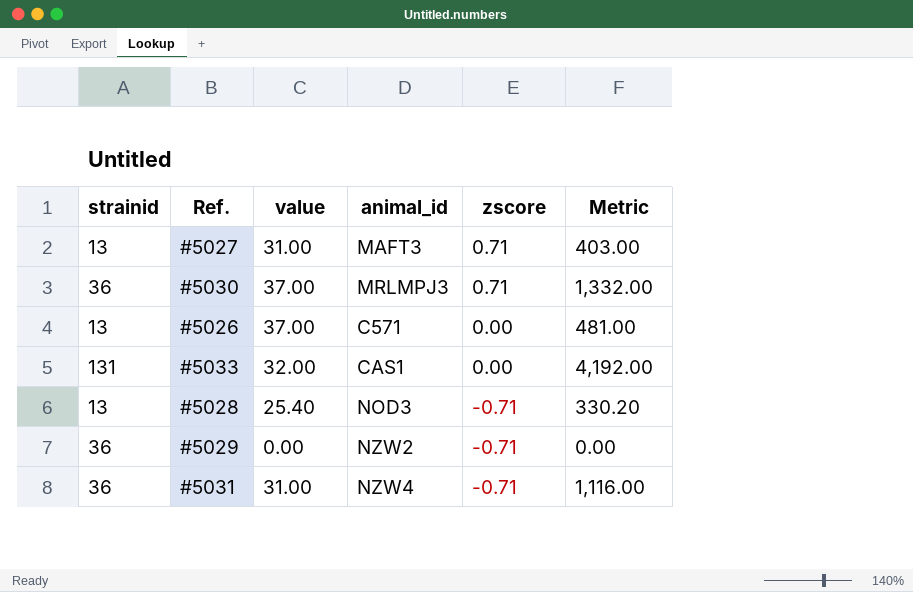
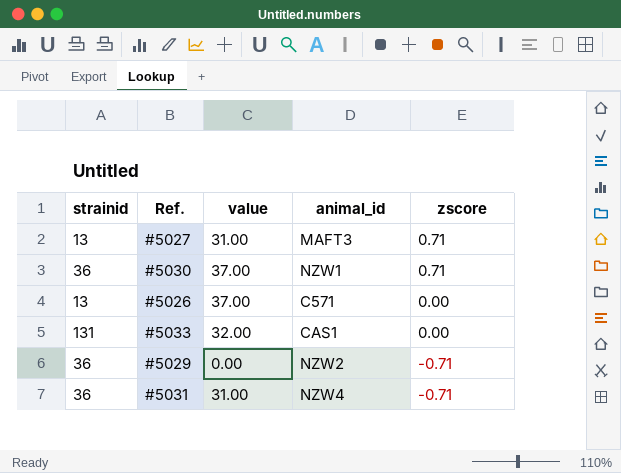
column Metric | formula: [strainid] * [value] -> none
row #5028: 13 | 25.40 | NOD3 | -0.71 | 330.20 -> none
#5030 | animal_id: MRLMPJ3 -> NZW1

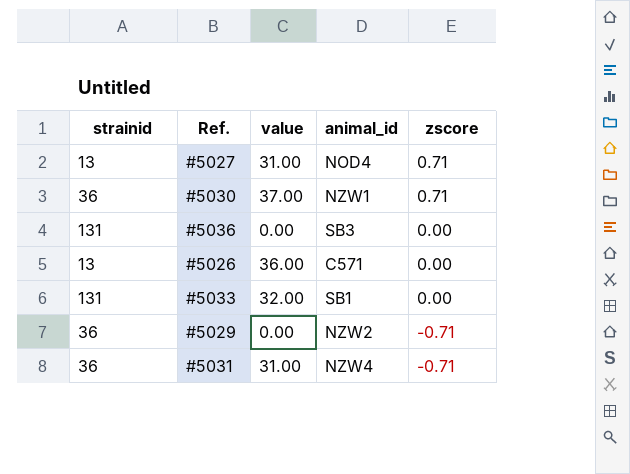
#5027 | animal_id: MAFT3 -> NOD4
row #5036: none -> 131 | 0.00 | SB3 | 0.00
#5026 | value: 37.00 -> 36.00
#5033 | animal_id: CAS1 -> SB1

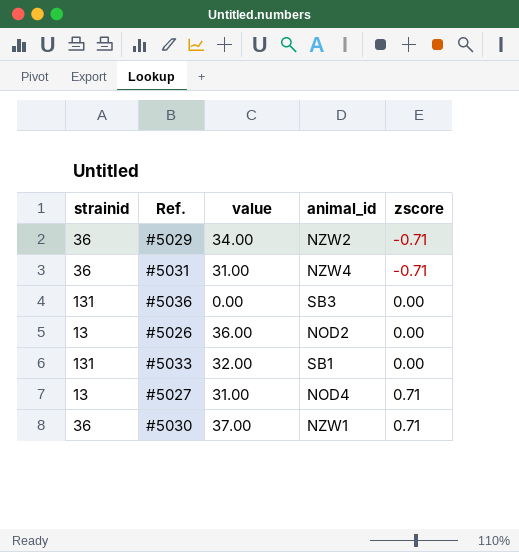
row order: zscore descending -> zscore ascending
#5029 | value: 0.00 -> 34.00
#5026 | animal_id: C571 -> NOD2

